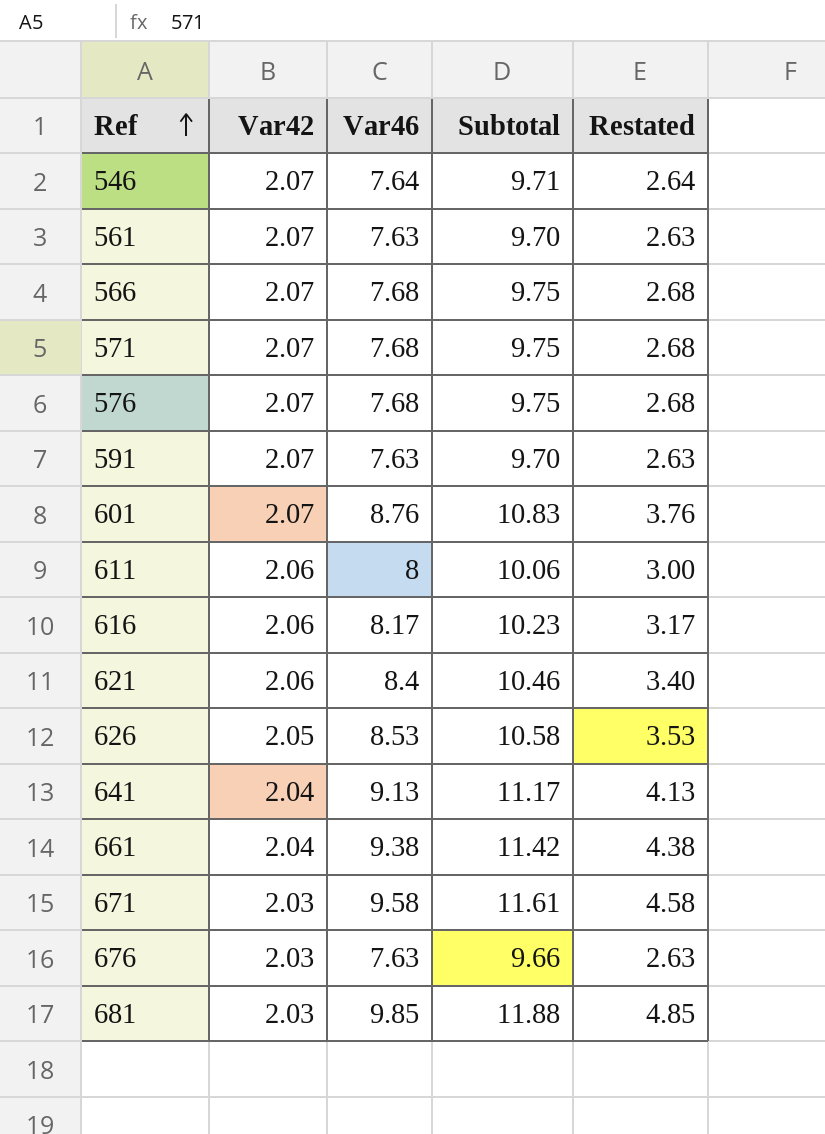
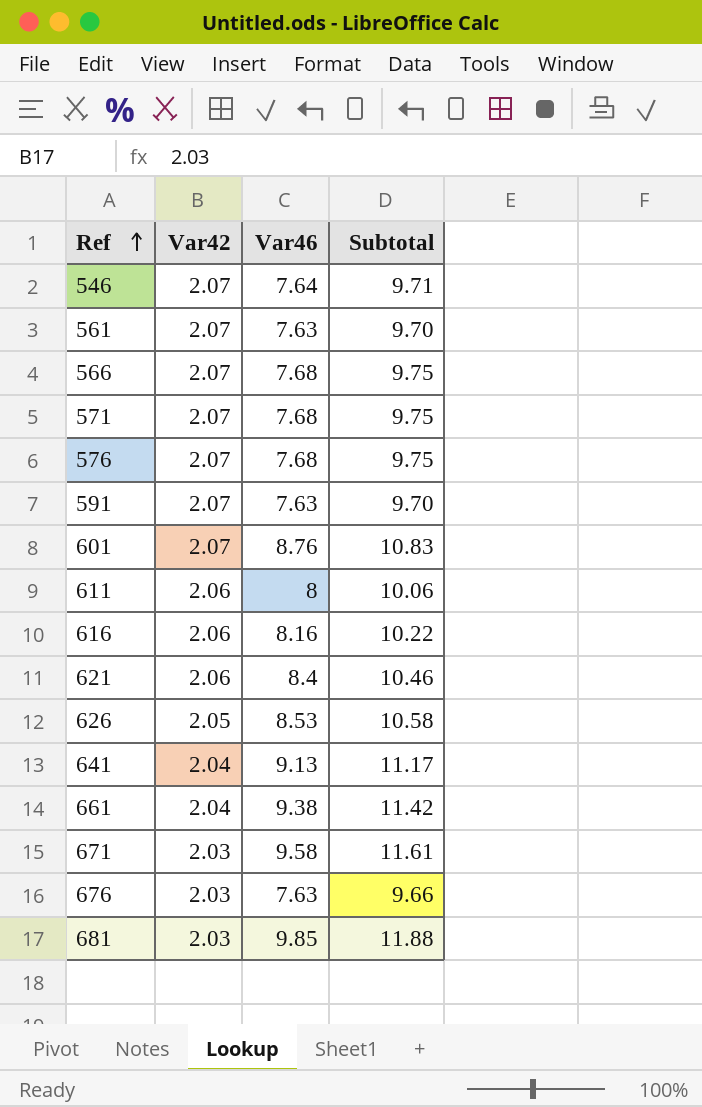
column Restated | formula: [Var46] - 5 -> none
616 | Var46: 8.17 -> 8.16
616 | Subtotal: 10.23 -> 10.22

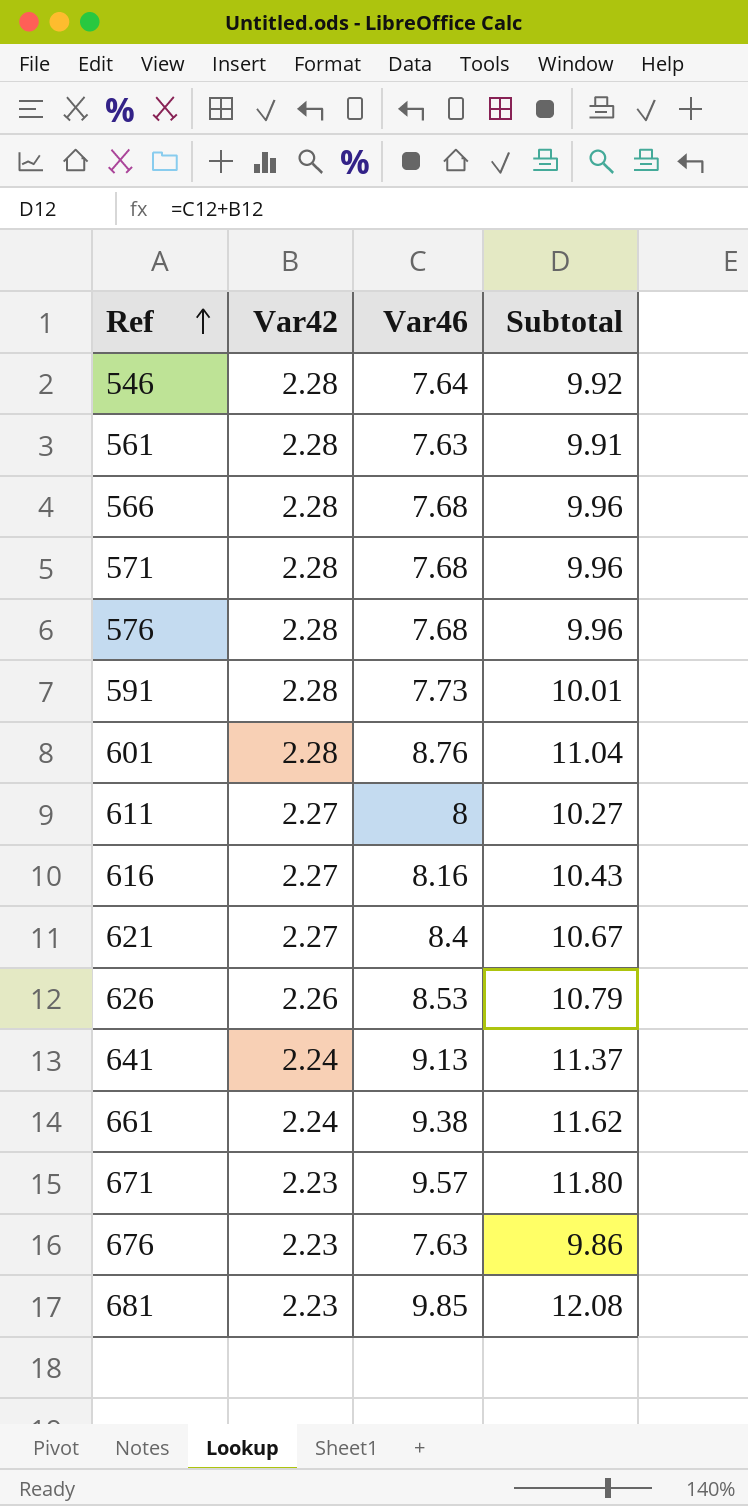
546 | Var42: 2.07 -> 2.28
546 | Subtotal: 9.71 -> 9.92
561 | Var42: 2.07 -> 2.28
561 | Subtotal: 9.70 -> 9.91
566 | Var42: 2.07 -> 2.28
566 | Subtotal: 9.75 -> 9.96
571 | Var42: 2.07 -> 2.28
571 | Subtotal: 9.75 -> 9.96
576 | Var42: 2.07 -> 2.28
576 | Subtotal: 9.75 -> 9.96
591 | Var42: 2.07 -> 2.28
591 | Var46: 7.63 -> 7.73
591 | Subtotal: 9.70 -> 10.01
601 | Var42: 2.07 -> 2.28
601 | Subtotal: 10.83 -> 11.04
611 | Var42: 2.06 -> 2.27
611 | Subtotal: 10.06 -> 10.27
616 | Var42: 2.06 -> 2.27
616 | Subtotal: 10.22 -> 10.43
621 | Var42: 2.06 -> 2.27
621 | Subtotal: 10.46 -> 10.67
626 | Var42: 2.05 -> 2.26
626 | Subtotal: 10.58 -> 10.79
641 | Var42: 2.04 -> 2.24
641 | Subtotal: 11.17 -> 11.37
661 | Var42: 2.04 -> 2.24
661 | Subtotal: 11.42 -> 11.62
671 | Var42: 2.03 -> 2.23
671 | Var46: 9.58 -> 9.57
671 | Subtotal: 11.61 -> 11.80
676 | Var42: 2.03 -> 2.23
676 | Subtotal: 9.66 -> 9.86
681 | Var42: 2.03 -> 2.23
681 | Subtotal: 11.88 -> 12.08

